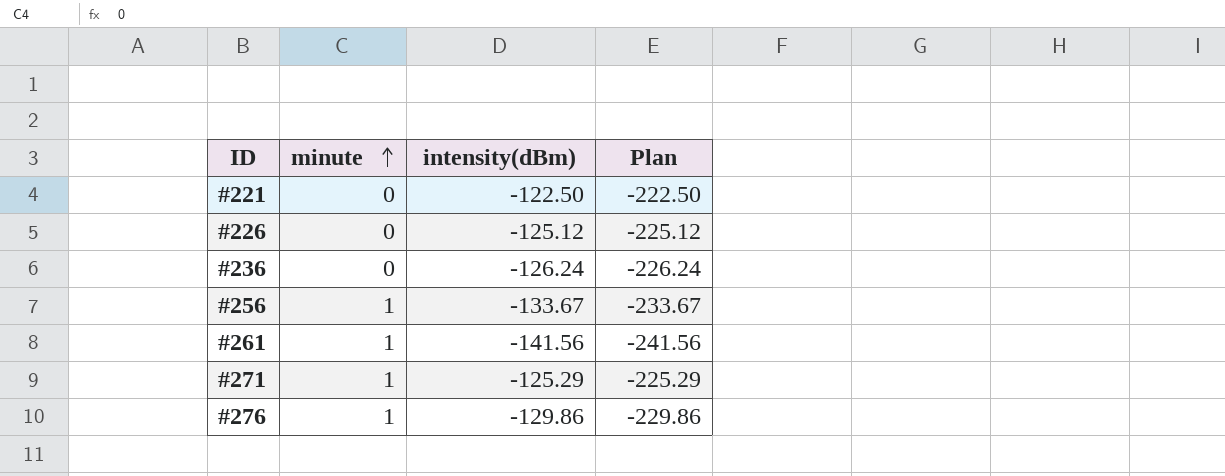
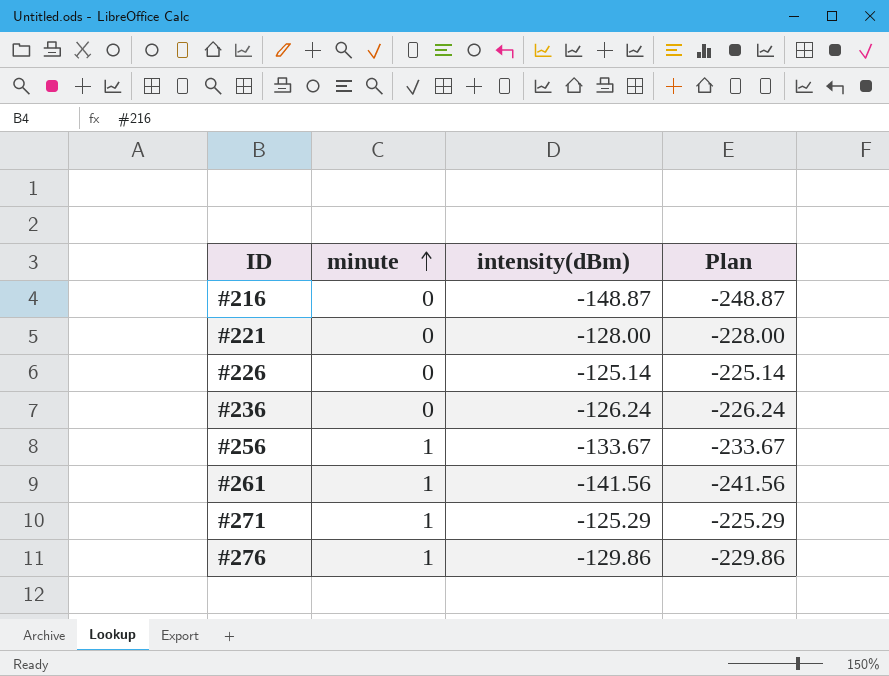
row #216: none -> 0 | -148.87 | -248.87
#221 | intensity(dBm): -122.50 -> -128.00
#221 | Plan: -222.50 -> -228.00
#226 | intensity(dBm): -125.12 -> -125.14
#226 | Plan: -225.12 -> -225.14

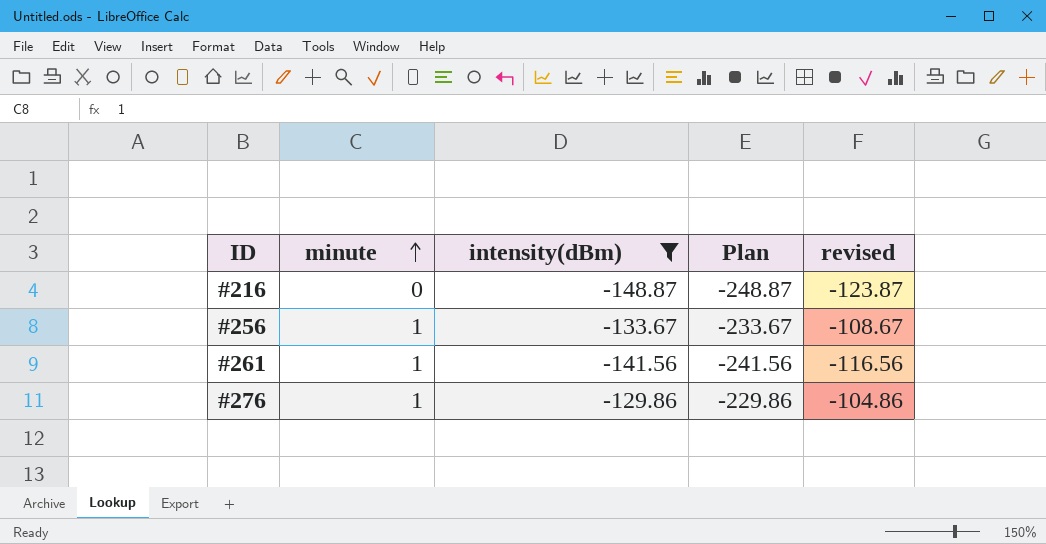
filter: none -> intensity(dBm) <= -129.86
column revised | formula: none -> [intensity(dBm)] + 25

